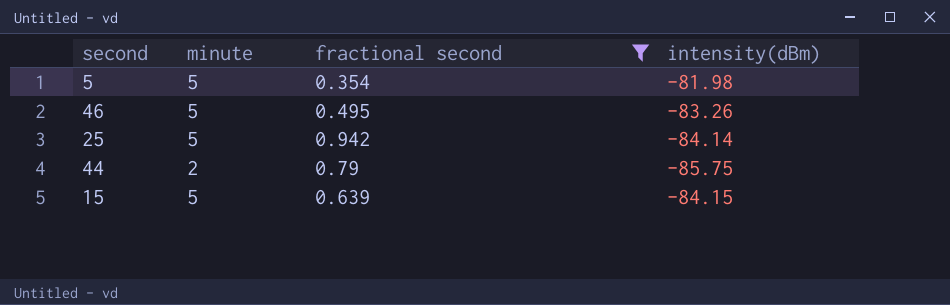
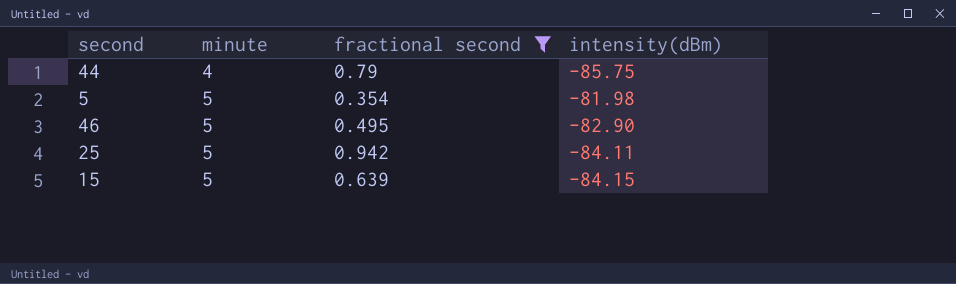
row order: none -> minute ascending
44 | minute: 2 -> 4
46 | intensity(dBm): -83.26 -> -82.90
25 | intensity(dBm): -84.14 -> -84.11

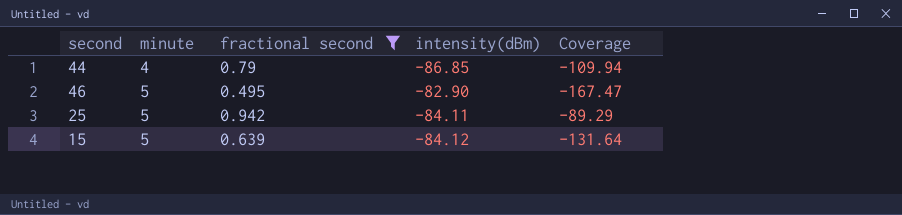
column Coverage | formula: none -> [intensity(dBm)] / [fractional second]
row 5: 5 | 0.354 | -81.98 -> none
44 | intensity(dBm): -85.75 -> -86.85
15 | intensity(dBm): -84.15 -> -84.12

